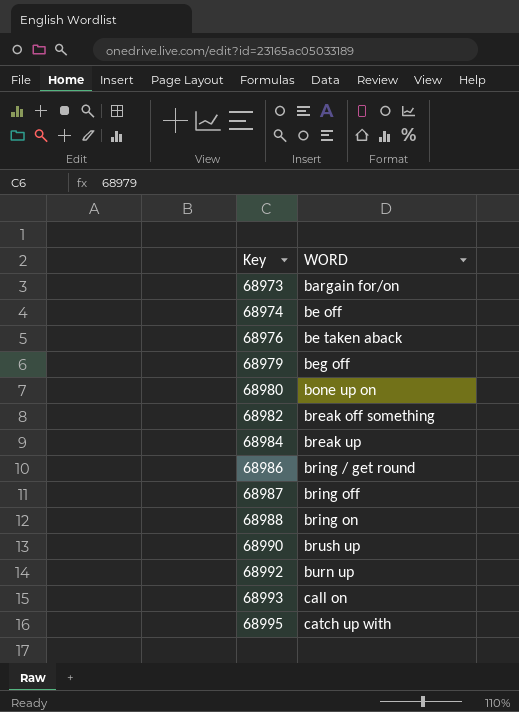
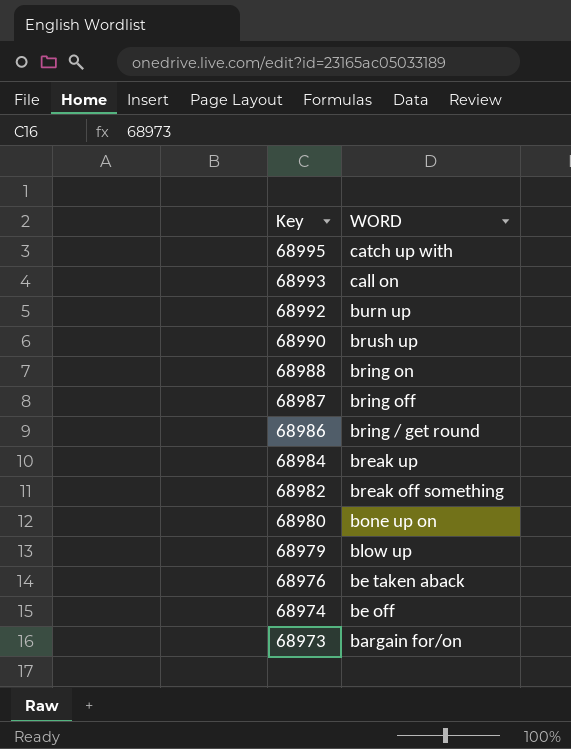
row order: Key ascending -> Key descending
68979 | WORD: beg off -> blow up

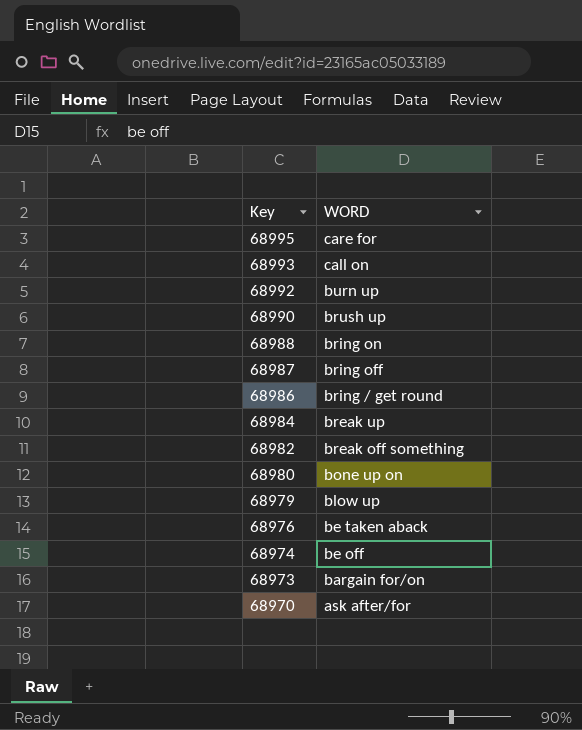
68995 | WORD: catch up with -> care for
row 68970: none -> ask after/for

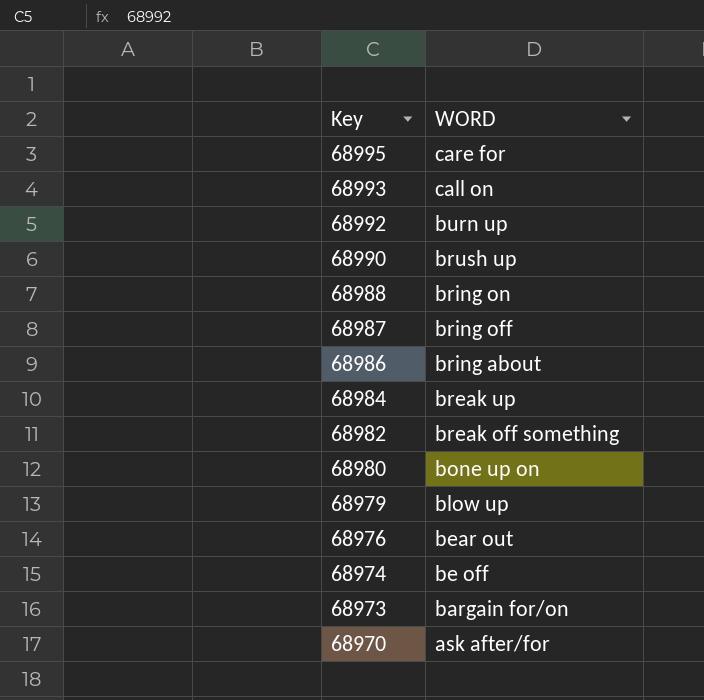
68986 | WORD: bring / get round -> bring about
68976 | WORD: be taken aback -> bear out

